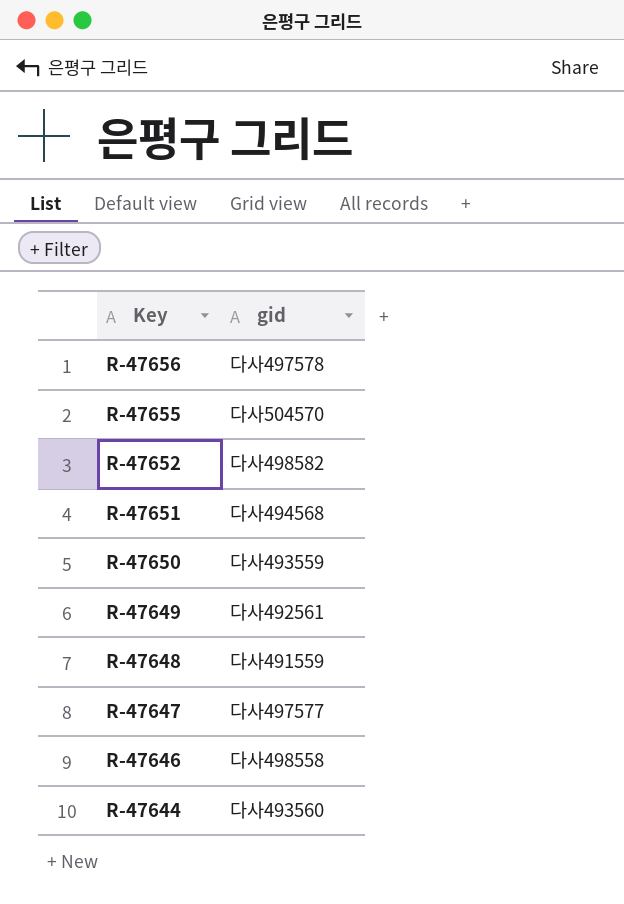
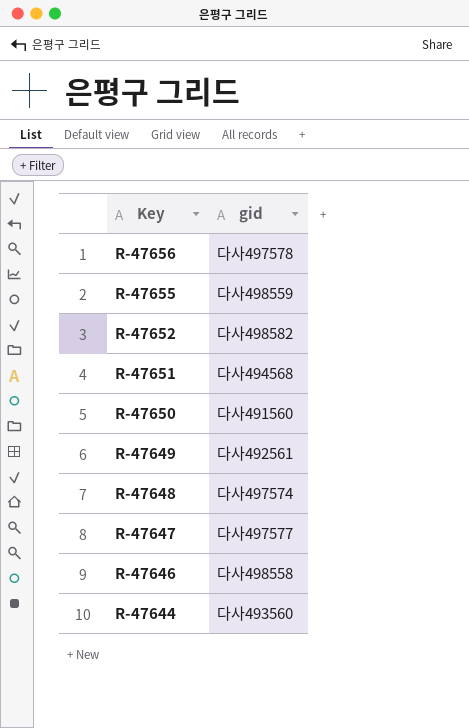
R-47655 | gid: 다사504570 -> 다사498559
R-47650 | gid: 다사493559 -> 다사491560
R-47648 | gid: 다사491559 -> 다사497574

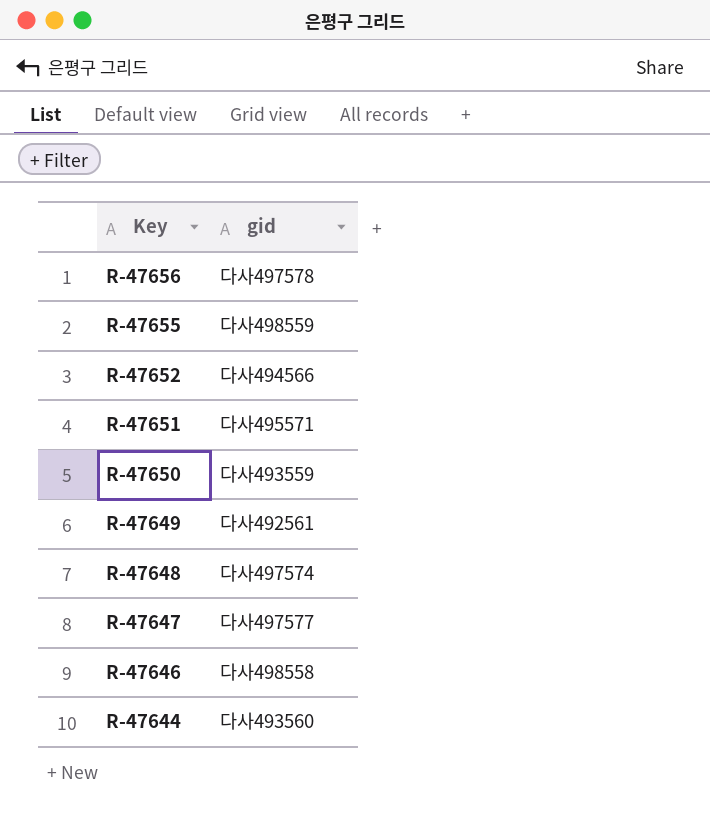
R-47652 | gid: 다사498582 -> 다사494566
R-47651 | gid: 다사494568 -> 다사495571
R-47650 | gid: 다사491560 -> 다사493559

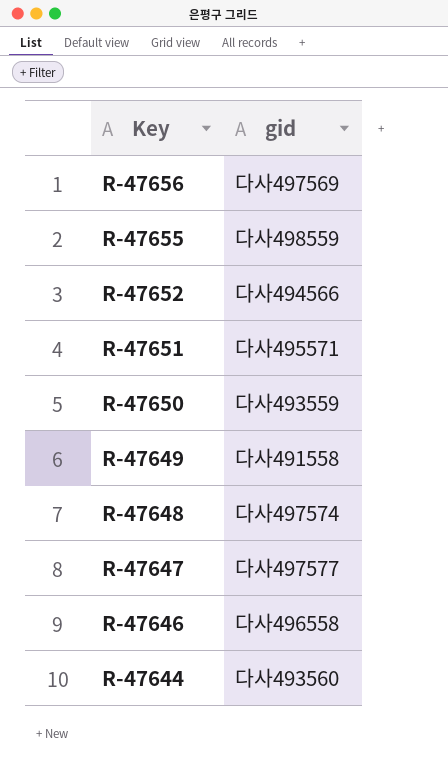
R-47656 | gid: 다사497578 -> 다사497569
R-47649 | gid: 다사492561 -> 다사491558
R-47646 | gid: 다사498558 -> 다사496558

